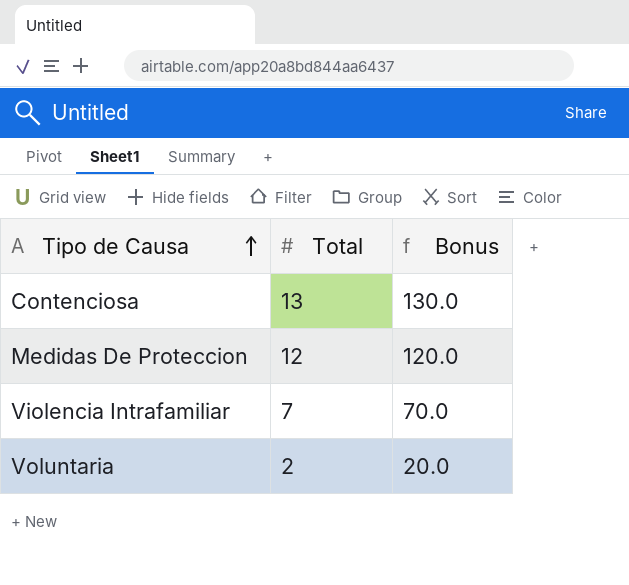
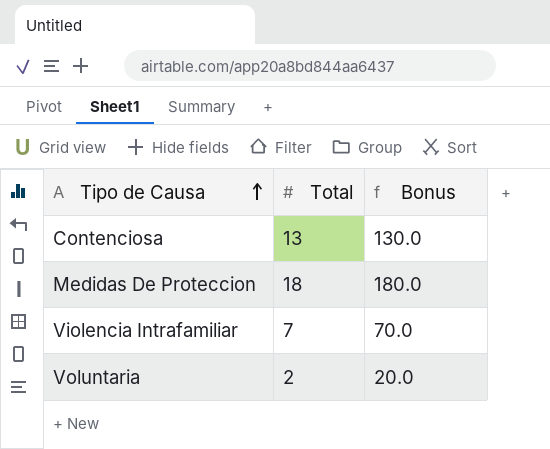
Medidas De Proteccion | Total: 12 -> 18
Medidas De Proteccion | Bonus: 120.0 -> 180.0

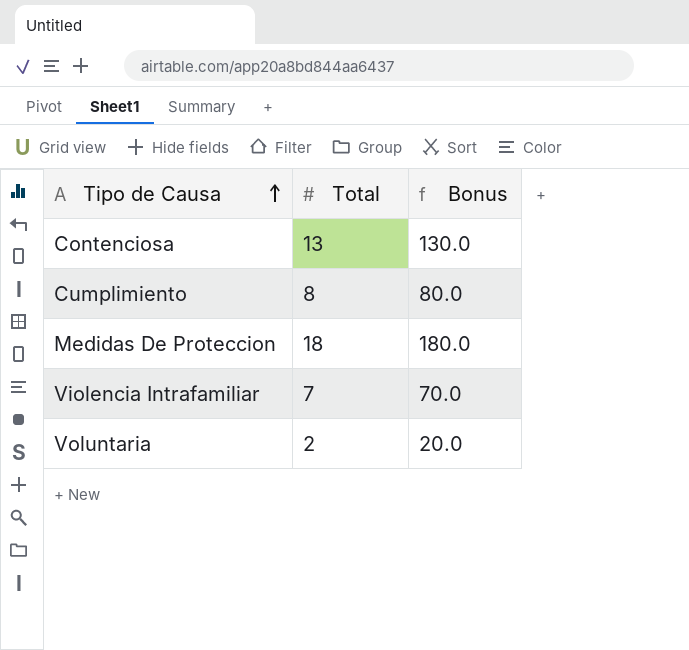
row Cumplimiento: none -> 8 | 80.0

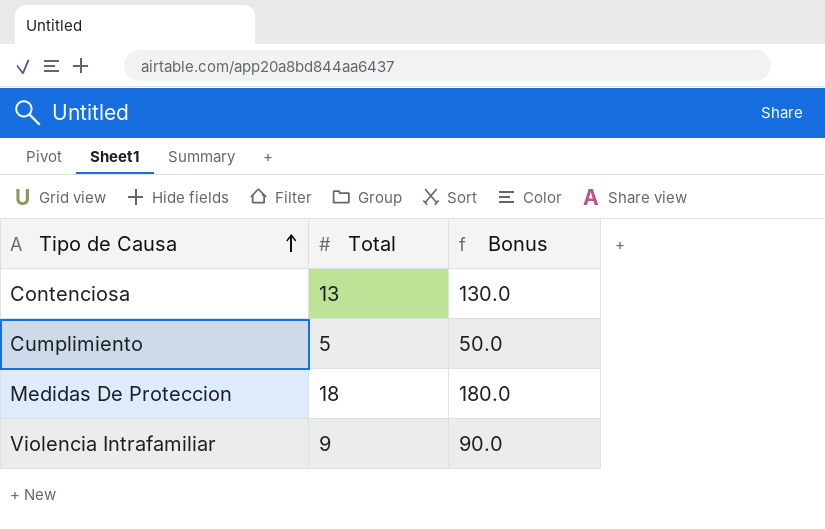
row Voluntaria: 2 | 20.0 -> none
Cumplimiento | Total: 8 -> 5
Cumplimiento | Bonus: 80.0 -> 50.0
Violencia Intrafamiliar | Total: 7 -> 9
Violencia Intrafamiliar | Bonus: 70.0 -> 90.0

